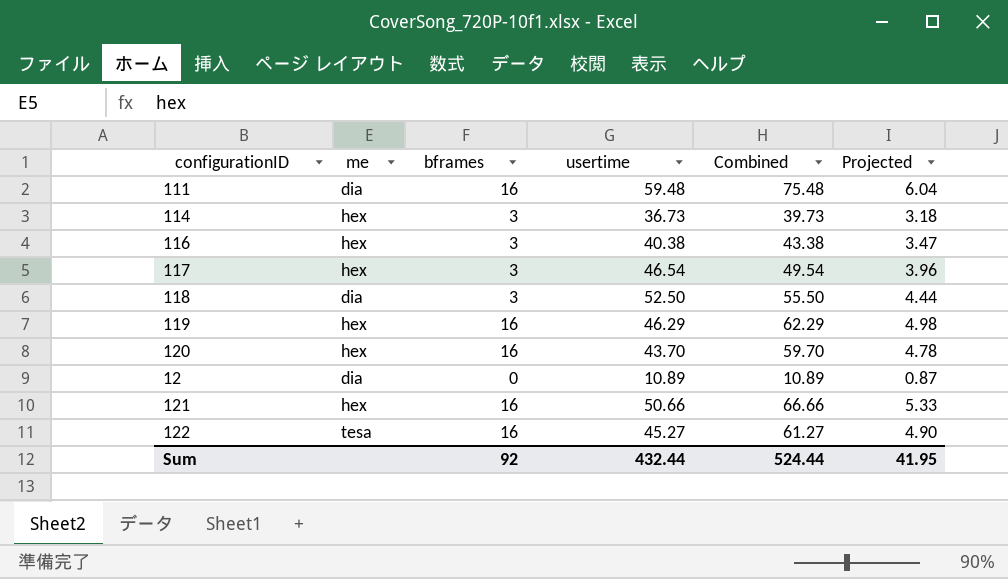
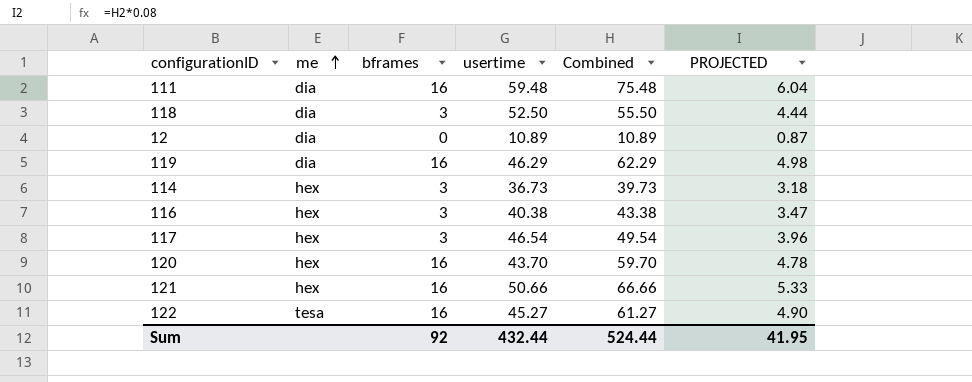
row order: none -> me ascending
column name: Projected -> PROJECTED
119 | me: hex -> dia

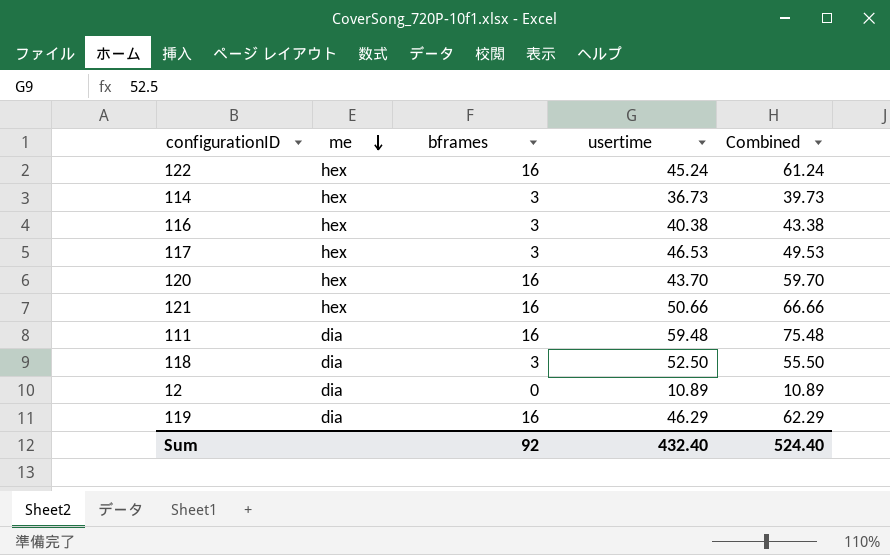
row order: me ascending -> me descending
column PROJECTED | formula: [Combined] * 0.08 -> none
122 | me: tesa -> hex
122 | usertime: 45.27 -> 45.24
122 | Combined: 61.27 -> 61.24
117 | usertime: 46.54 -> 46.53
117 | Combined: 49.54 -> 49.53
Sum | usertime: 432.44 -> 432.40
Sum | Combined: 524.44 -> 524.40

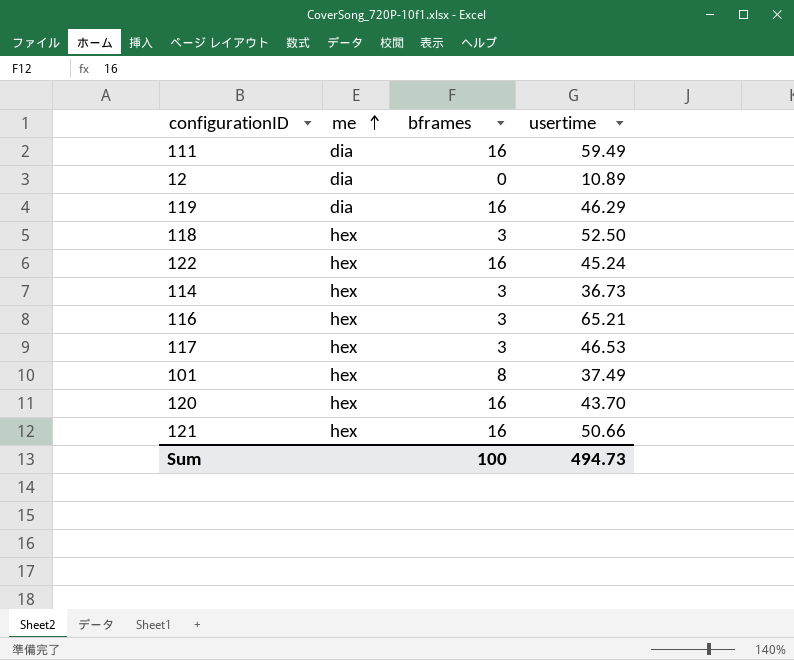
row order: me descending -> me ascending
column Combined | formula: [bframes] + [usertime] -> none
111 | usertime: 59.48 -> 59.49
118 | me: dia -> hex
116 | usertime: 40.38 -> 65.21
row 101: none -> hex | 8 | 37.49
Sum | bframes: 92 -> 100
Sum | usertime: 432.40 -> 494.73

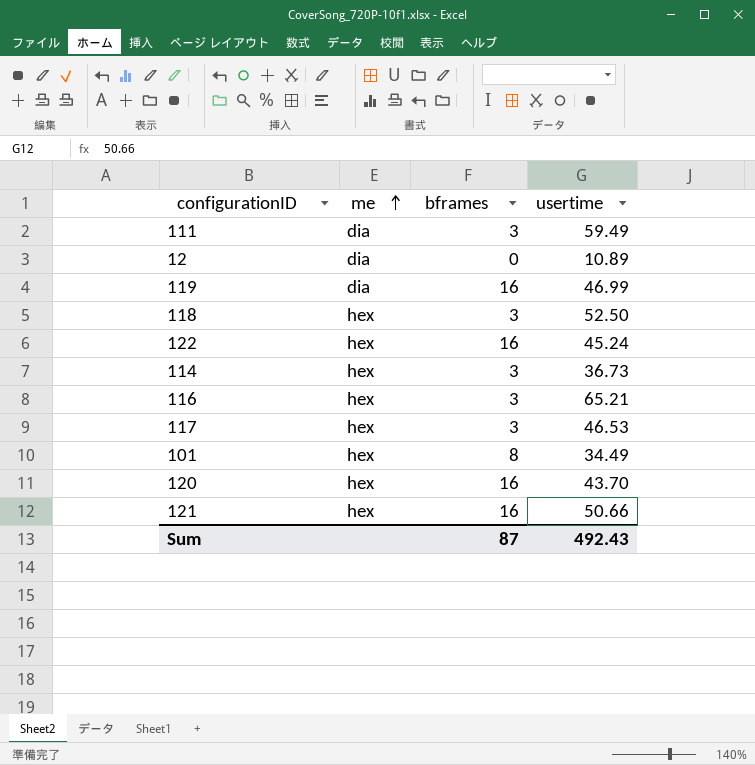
111 | bframes: 16 -> 3
119 | usertime: 46.29 -> 46.99
101 | usertime: 37.49 -> 34.49
Sum | bframes: 100 -> 87
Sum | usertime: 494.73 -> 492.43

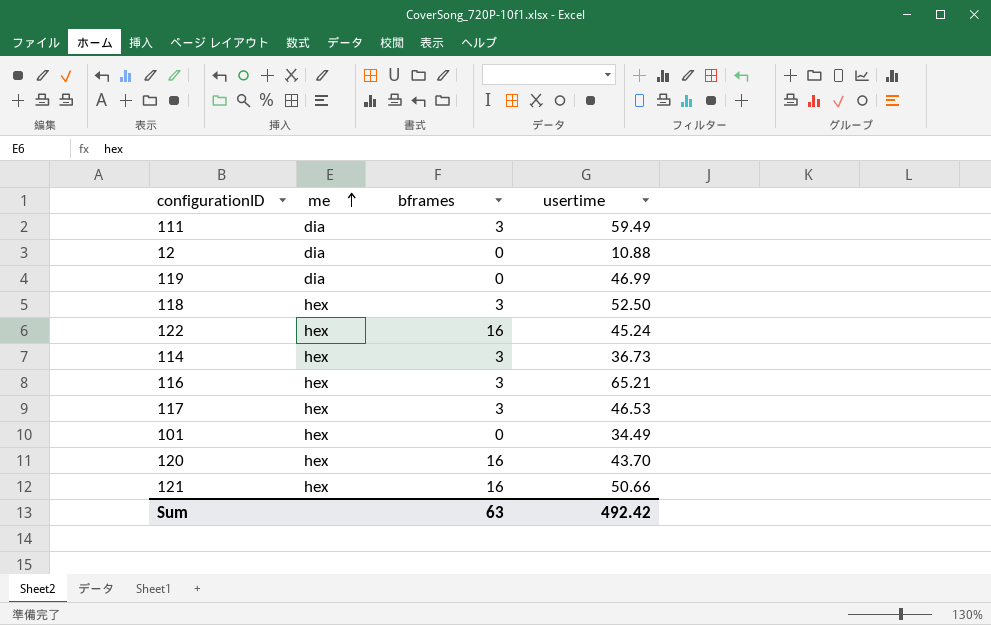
12 | usertime: 10.89 -> 10.88
119 | bframes: 16 -> 0
101 | bframes: 8 -> 0
Sum | bframes: 87 -> 63
Sum | usertime: 492.43 -> 492.42

